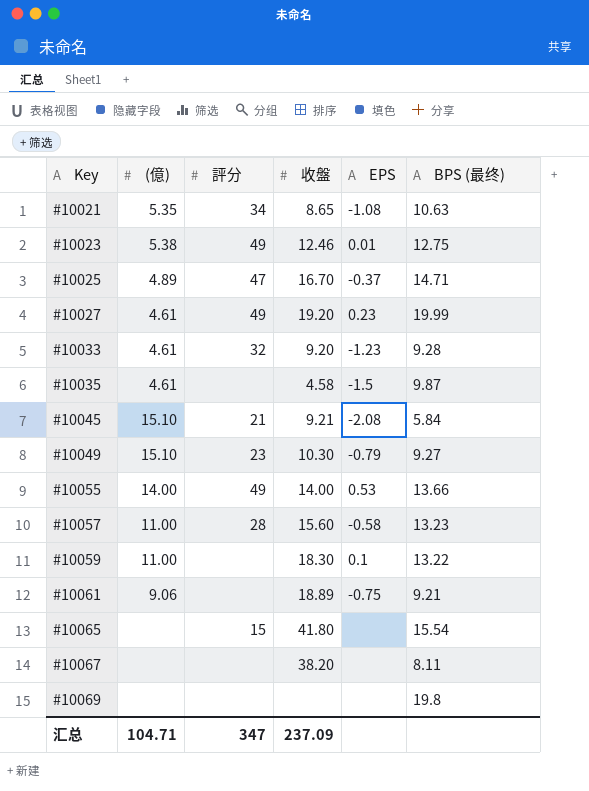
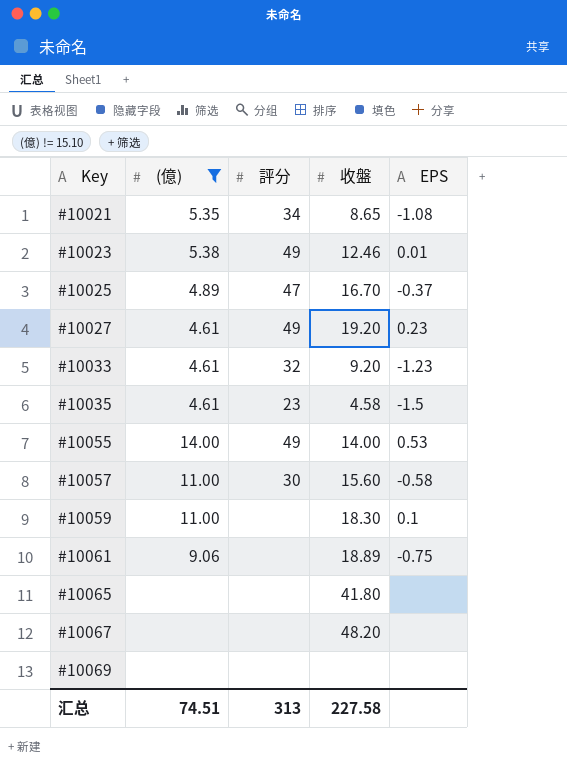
filter: none -> (億) != 15.10
column BPS (最终) | position: 6 -> none
#10035 | 評分: none -> 23
#10057 | 評分: 28 -> 30
#10065 | 評分: 15 -> none
#10067 | 收盤: 38.20 -> 48.20
汇总 | (億): 104.71 -> 74.51
汇总 | 評分: 347 -> 313
汇总 | 收盤: 237.09 -> 227.58

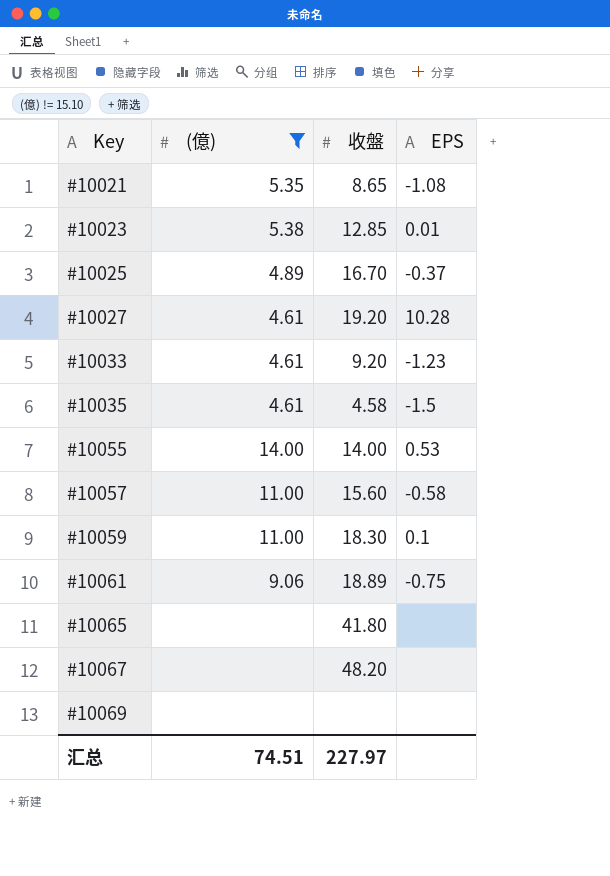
column 評分 | position: 3 -> none
#10023 | 收盤: 12.46 -> 12.85
#10027 | EPS: 0.23 -> 10.28
汇总 | 收盤: 227.58 -> 227.97

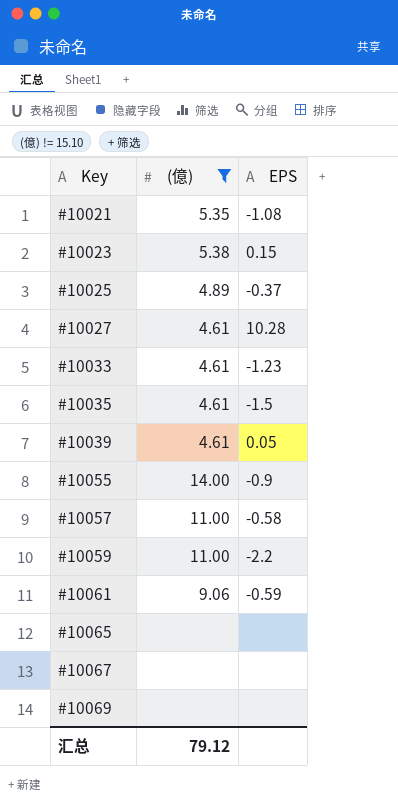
column 收盤 | position: 3 -> none
#10023 | EPS: 0.01 -> 0.15
row #10039: none -> 4.61 | 0.05
#10055 | EPS: 0.53 -> -0.9
#10059 | EPS: 0.1 -> -2.2
#10061 | EPS: -0.75 -> -0.59
汇总 | (億): 74.51 -> 79.12

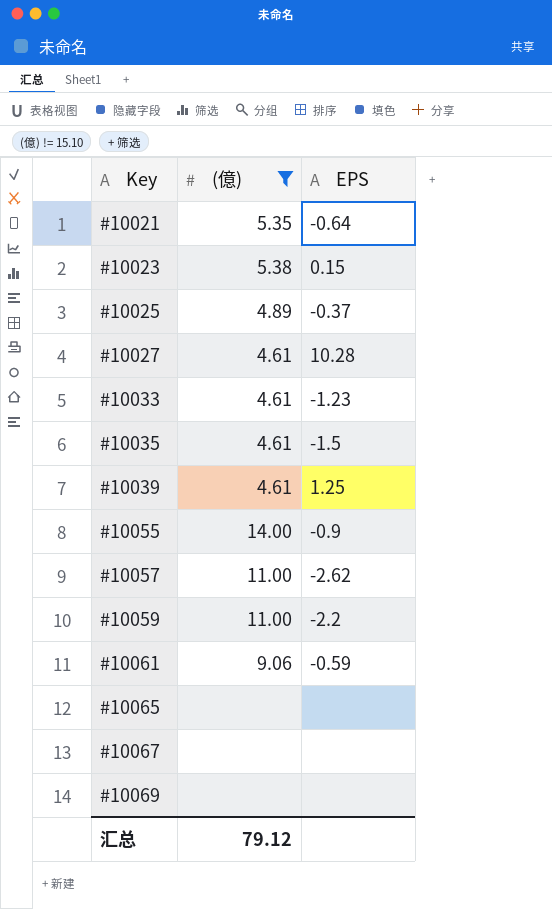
#10021 | EPS: -1.08 -> -0.64
#10039 | EPS: 0.05 -> 1.25
#10057 | EPS: -0.58 -> -2.62

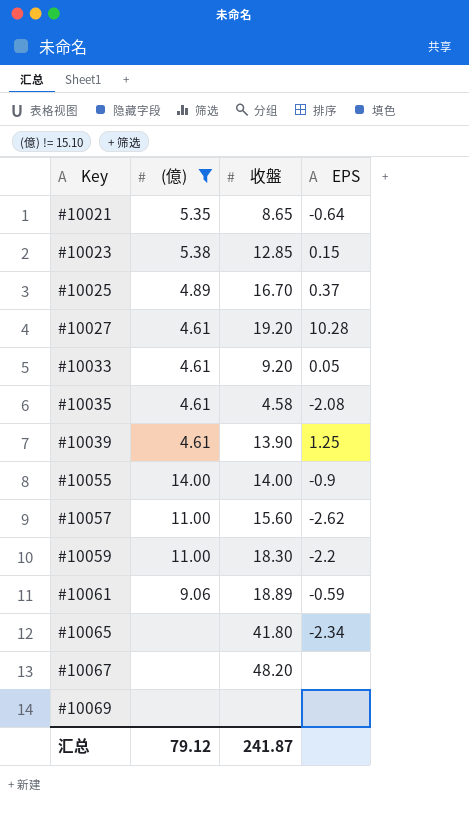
column 收盤 | position: none -> 3
#10025 | EPS: -0.37 -> 0.37
#10033 | EPS: -1.23 -> 0.05
#10035 | EPS: -1.5 -> -2.08
#10065 | EPS: none -> -2.34

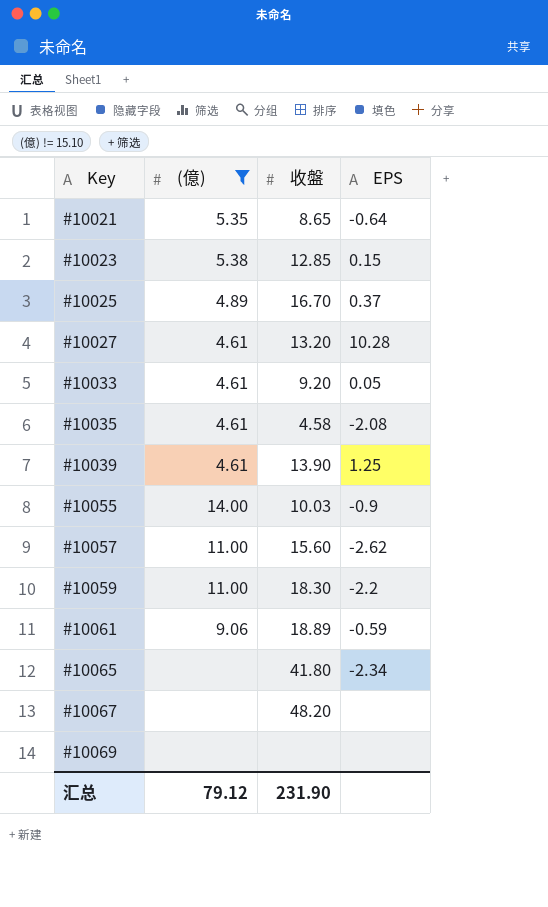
#10027 | 收盤: 19.20 -> 13.20
#10055 | 收盤: 14.00 -> 10.03
汇总 | 收盤: 241.87 -> 231.90

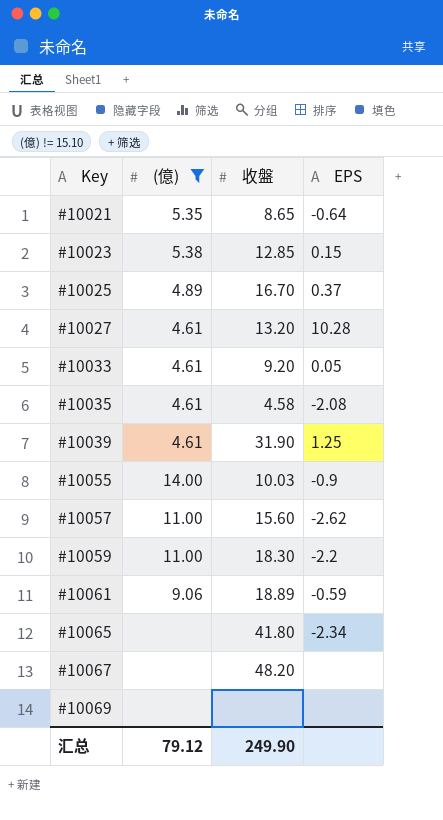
#10039 | 收盤: 13.90 -> 31.90
汇总 | 收盤: 231.90 -> 249.90

